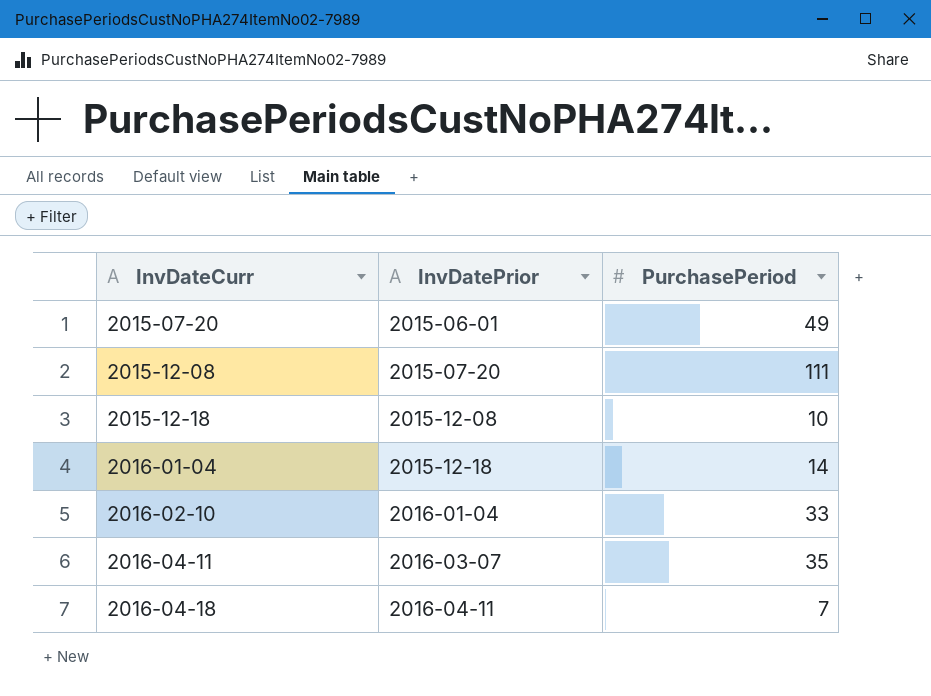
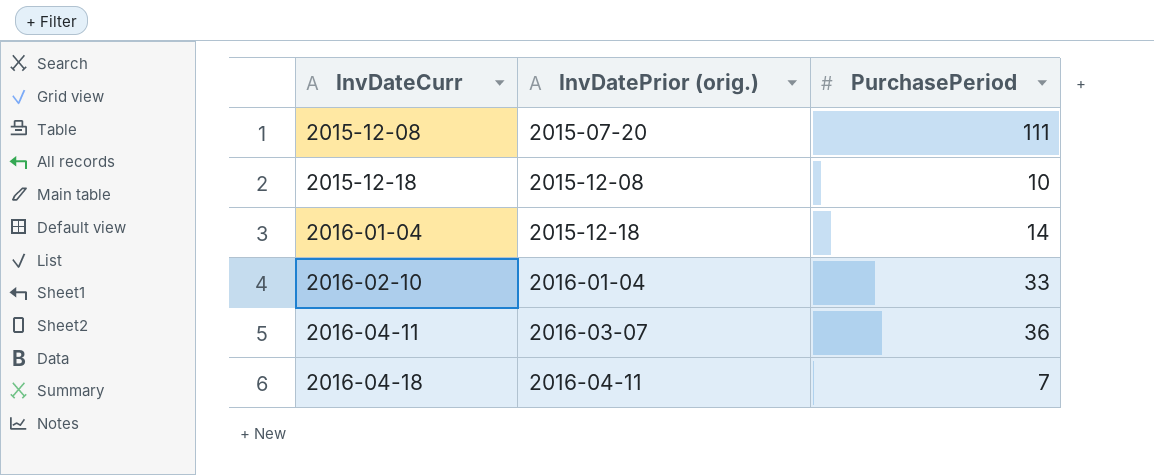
column name: InvDatePrior -> InvDatePrior (orig.)
row 2015-07-20: 2015-06-01 | 49 -> none
2016-04-11 | PurchasePeriod: 35 -> 36

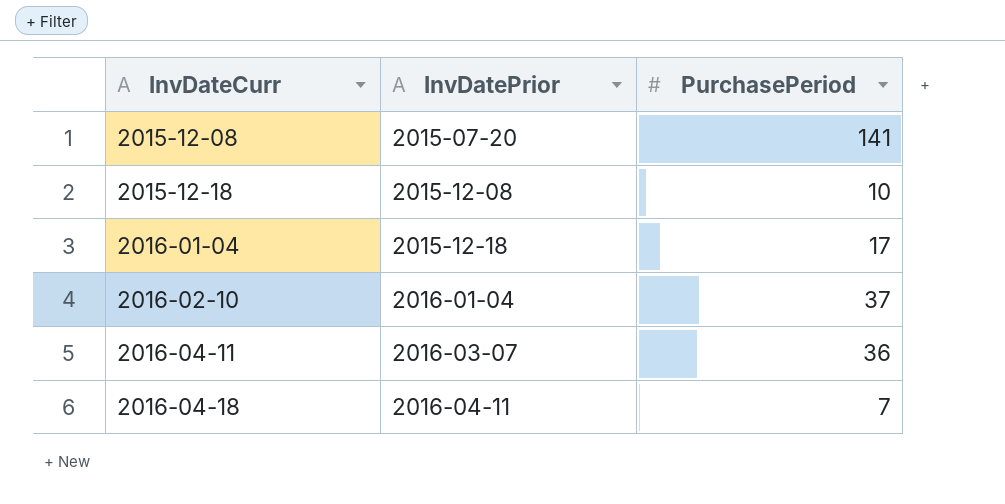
column name: InvDatePrior (orig.) -> InvDatePrior
2015-12-08 | PurchasePeriod: 111 -> 141
2016-01-04 | PurchasePeriod: 14 -> 17
2016-02-10 | PurchasePeriod: 33 -> 37

